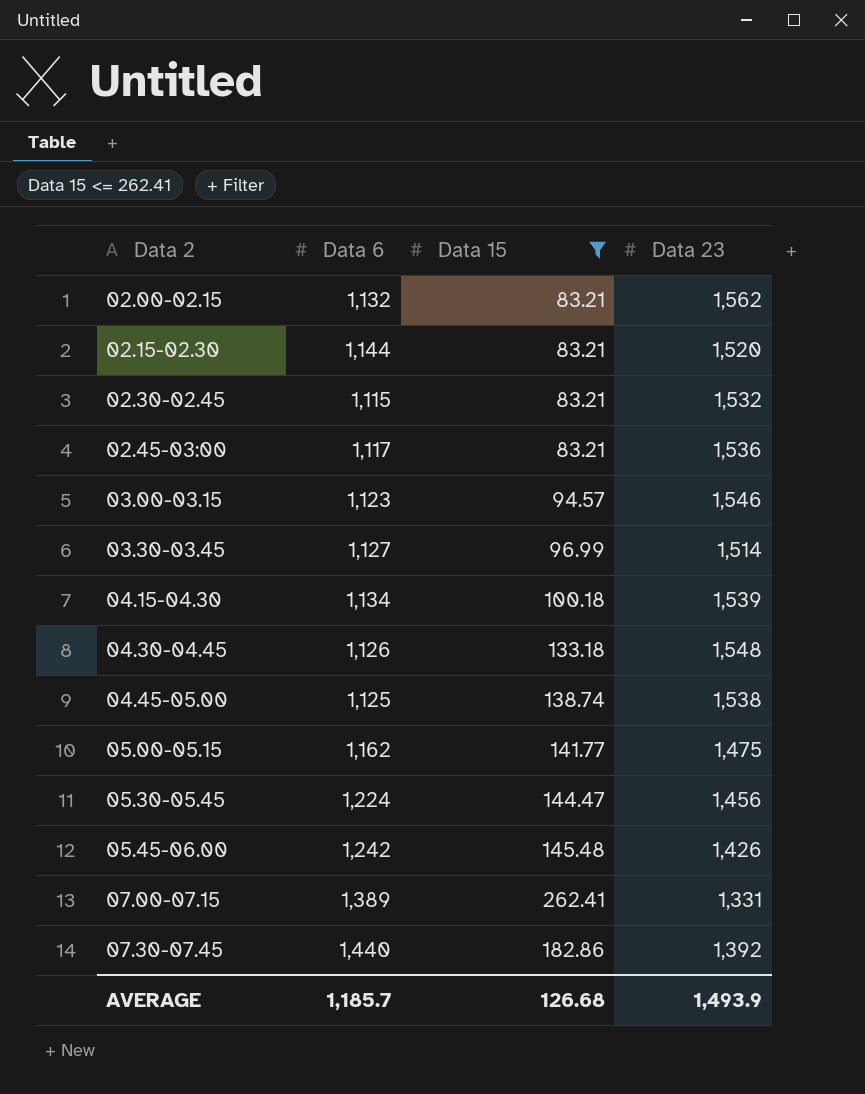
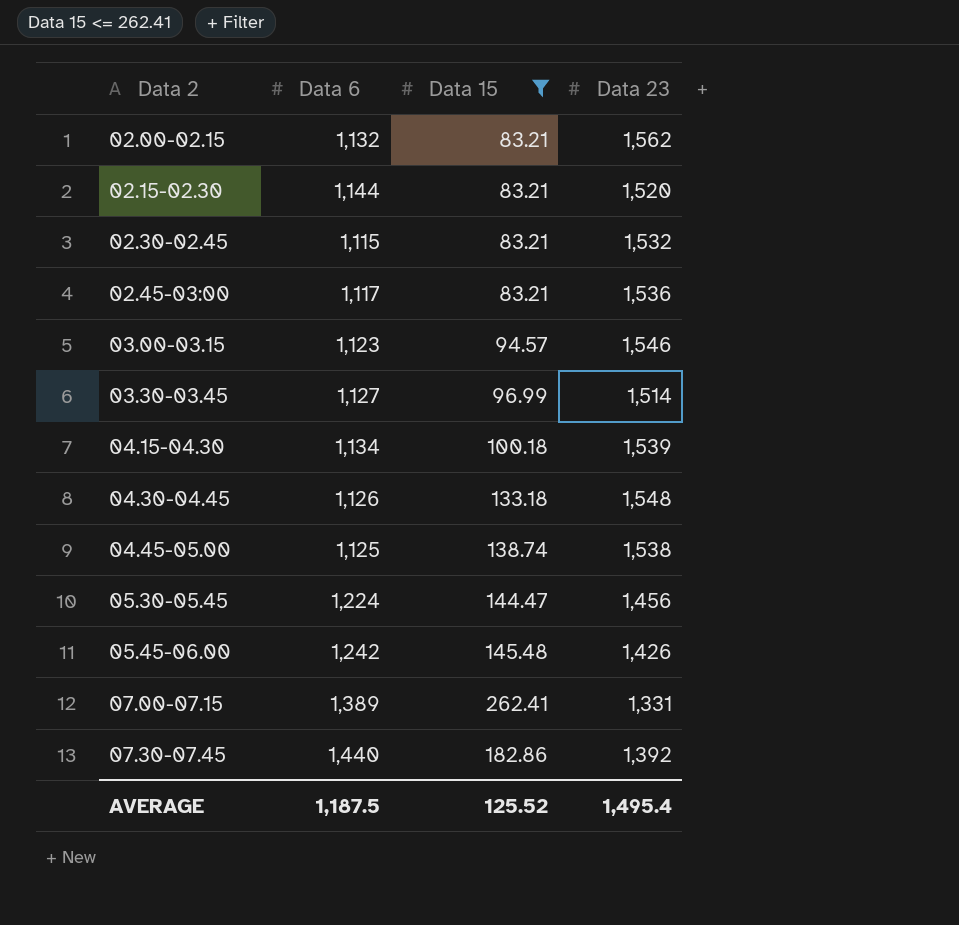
row 05.00-05.15: 1,162 | 141.77 | 1,475 -> none
AVERAGE | Data 6: 1,185.7 -> 1,187.5
AVERAGE | Data 15: 126.68 -> 125.52
AVERAGE | Data 23: 1,493.9 -> 1,495.4

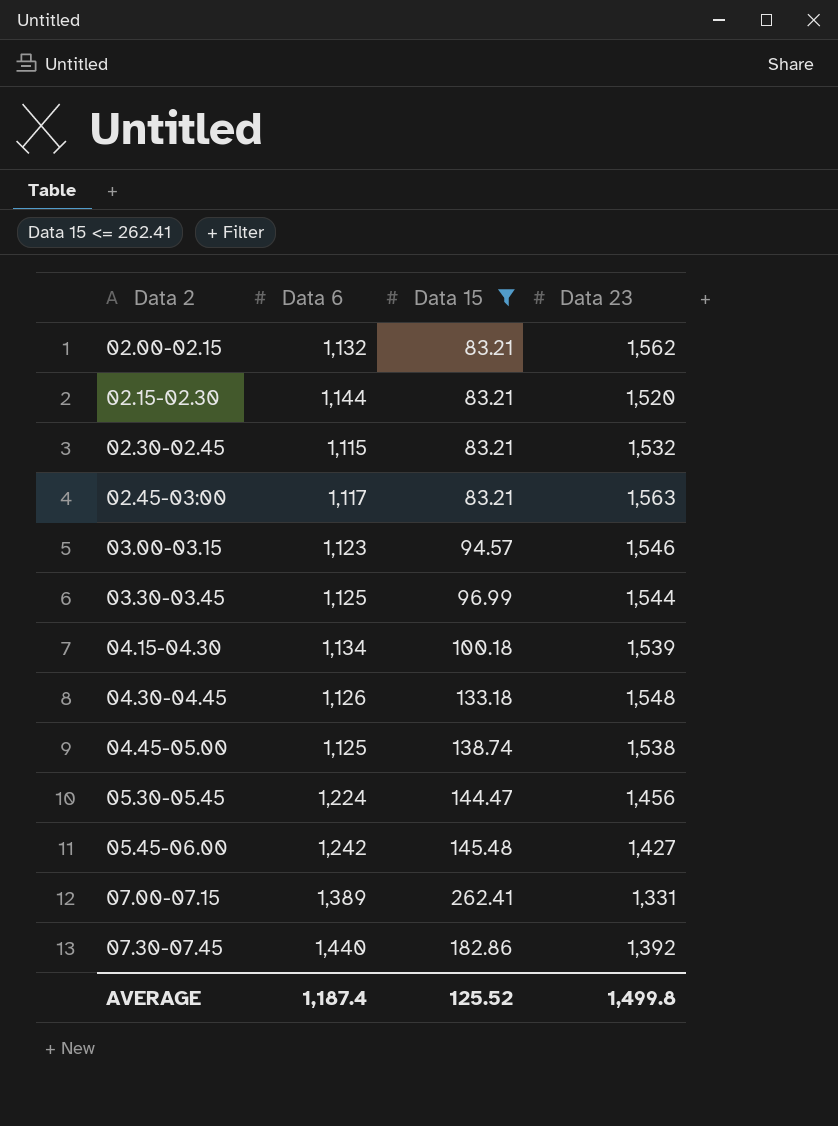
02.45-03:00 | Data 23: 1,536 -> 1,563
03.30-03.45 | Data 6: 1,127 -> 1,125
03.30-03.45 | Data 23: 1,514 -> 1,544
05.45-06.00 | Data 23: 1,426 -> 1,427
AVERAGE | Data 6: 1,187.5 -> 1,187.4
AVERAGE | Data 23: 1,495.4 -> 1,499.8

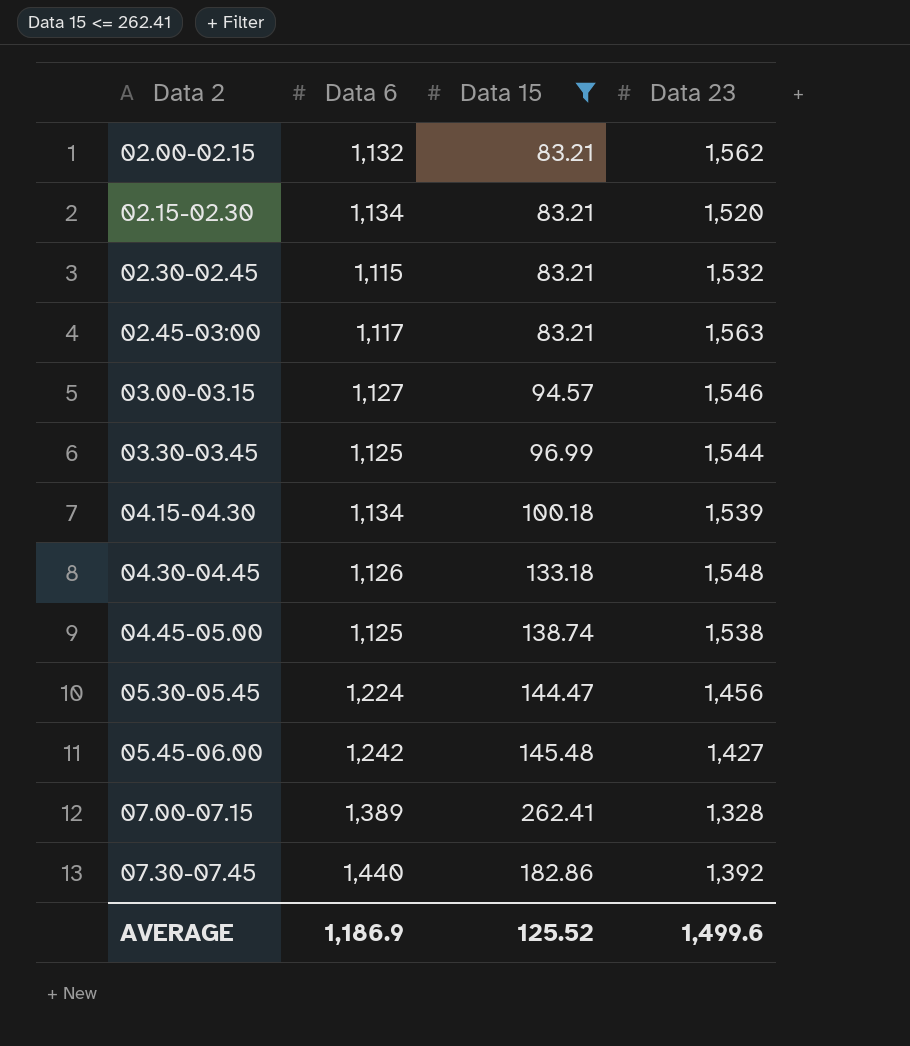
02.15-02.30 | Data 6: 1,144 -> 1,134
03.00-03.15 | Data 6: 1,123 -> 1,127
07.00-07.15 | Data 23: 1,331 -> 1,328
AVERAGE | Data 6: 1,187.4 -> 1,186.9
AVERAGE | Data 23: 1,499.8 -> 1,499.6

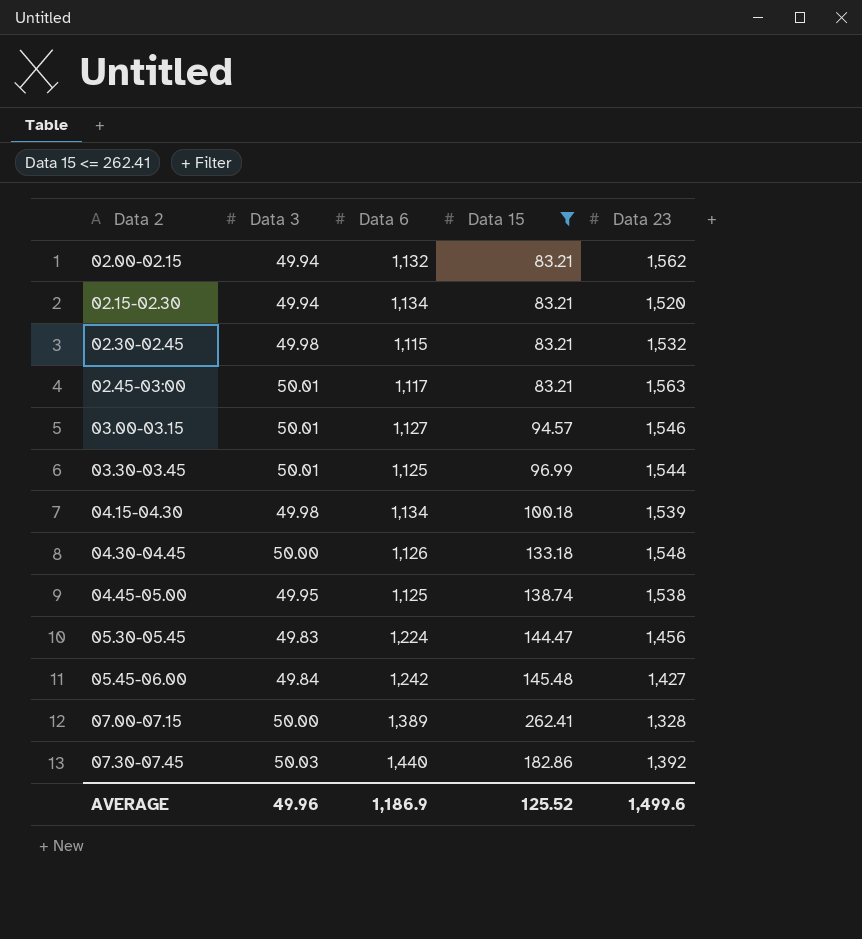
column Data 3 | position: none -> 2

